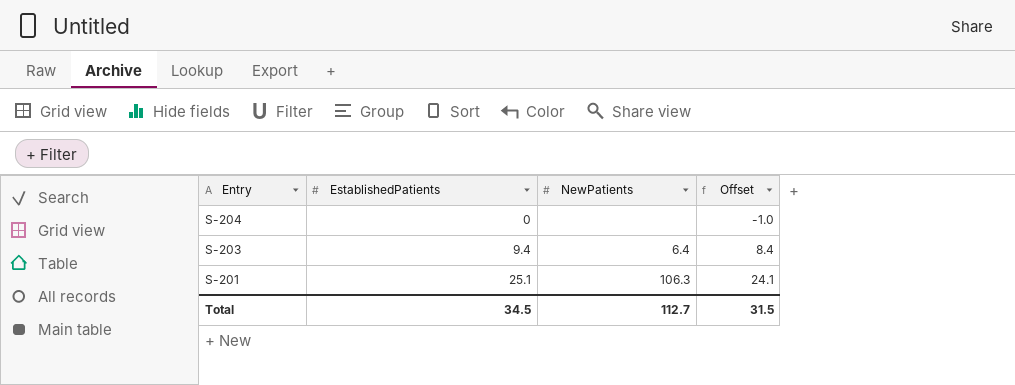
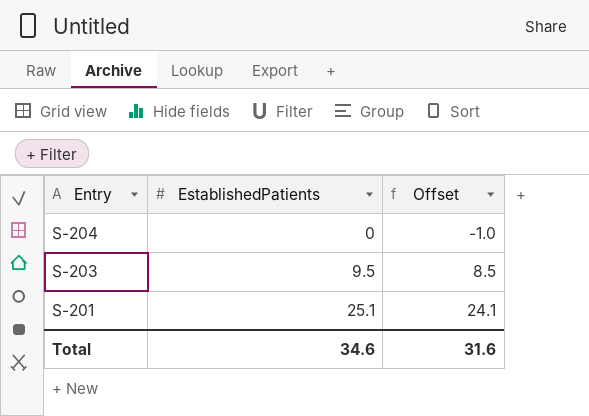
column NewPatients | position: 3 -> none
S-203 | EstablishedPatients: 9.4 -> 9.5
S-203 | Offset: 8.4 -> 8.5
Total | EstablishedPatients: 34.5 -> 34.6
Total | Offset: 31.5 -> 31.6

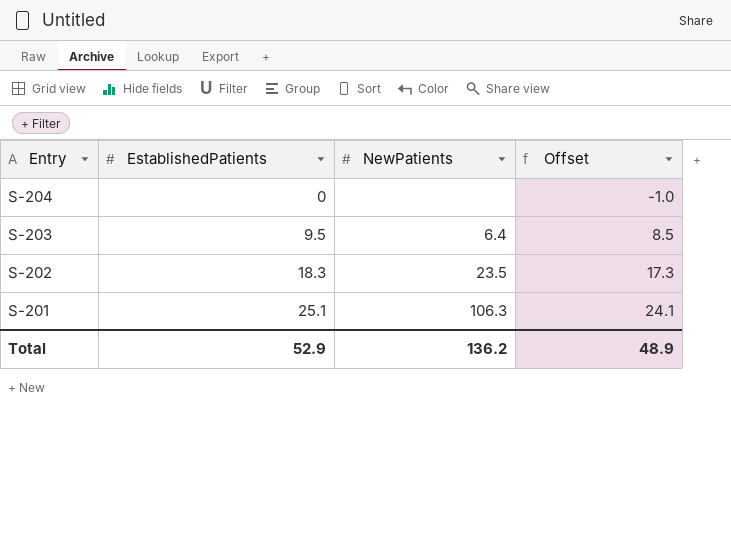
column NewPatients | position: none -> 3
row S-202: none -> 18.3 | 23.5 | 17.3
Total | EstablishedPatients: 34.6 -> 52.9
Total | Offset: 31.6 -> 48.9

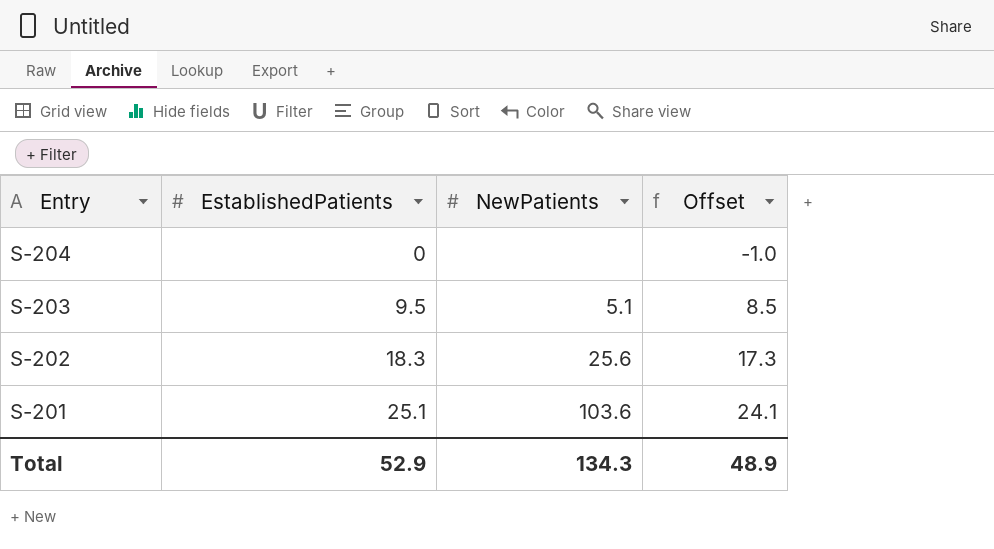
S-203 | NewPatients: 6.4 -> 5.1
S-202 | NewPatients: 23.5 -> 25.6
S-201 | NewPatients: 106.3 -> 103.6
Total | NewPatients: 136.2 -> 134.3

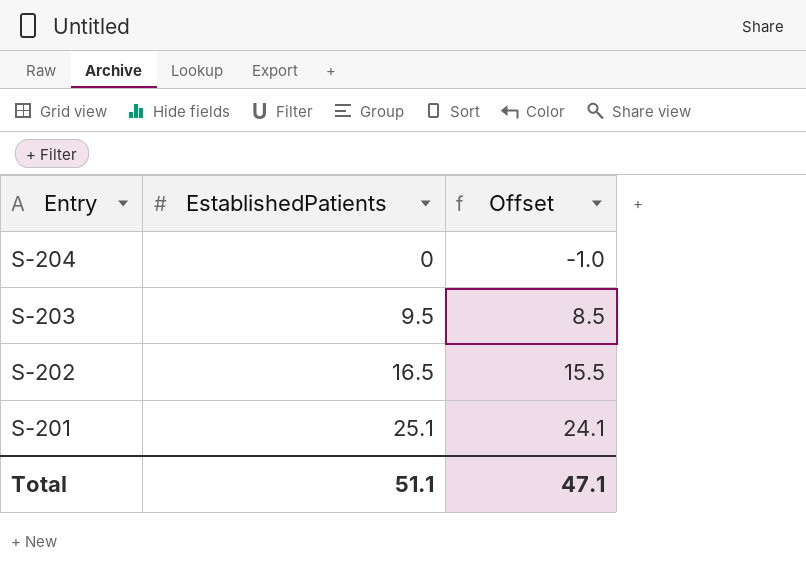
column NewPatients | position: 3 -> none
S-202 | EstablishedPatients: 18.3 -> 16.5
S-202 | Offset: 17.3 -> 15.5
Total | EstablishedPatients: 52.9 -> 51.1
Total | Offset: 48.9 -> 47.1

